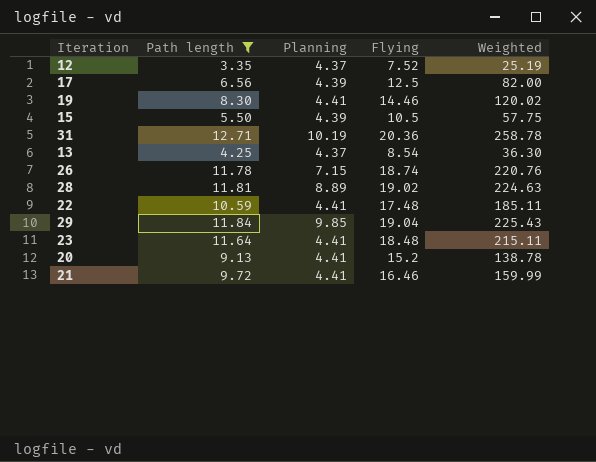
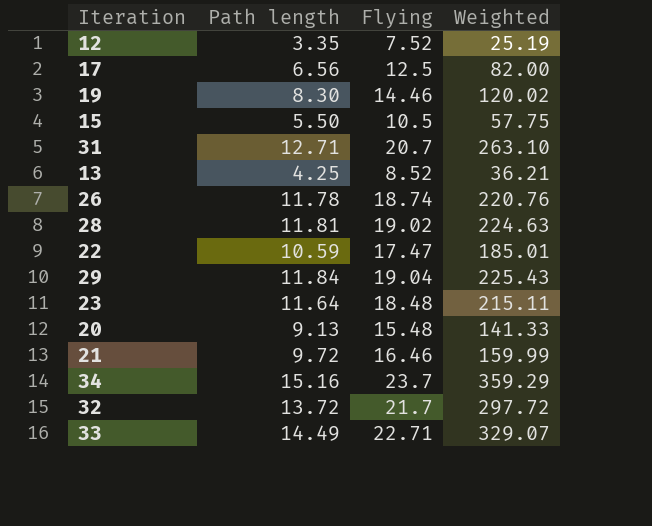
filter: Path length <= 12.71 -> none
column Planning | position: 3 -> none
31 | Flying: 20.36 -> 20.7
31 | Weighted: 258.78 -> 263.10
13 | Flying: 8.54 -> 8.52
13 | Weighted: 36.30 -> 36.21
22 | Flying: 17.48 -> 17.47
22 | Weighted: 185.11 -> 185.01
20 | Flying: 15.2 -> 15.48
20 | Weighted: 138.78 -> 141.33

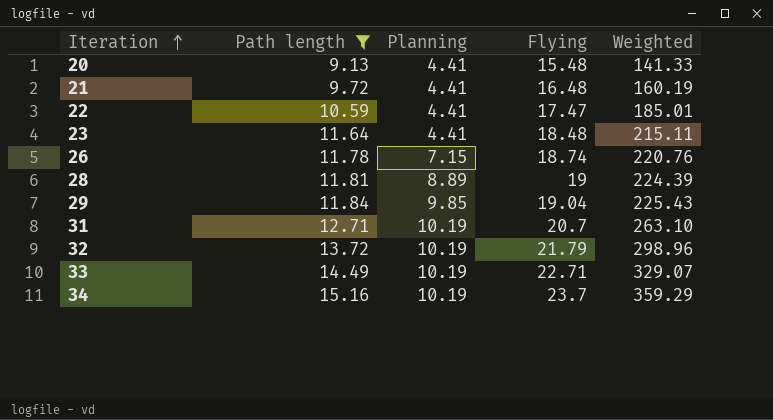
filter: none -> Path length >= 9.13
row order: none -> Iteration ascending
column Planning | position: none -> 3
21 | Flying: 16.46 -> 16.48
21 | Weighted: 159.99 -> 160.19
28 | Flying: 19.02 -> 19
28 | Weighted: 224.63 -> 224.39
32 | Flying: 21.7 -> 21.79
32 | Weighted: 297.72 -> 298.96

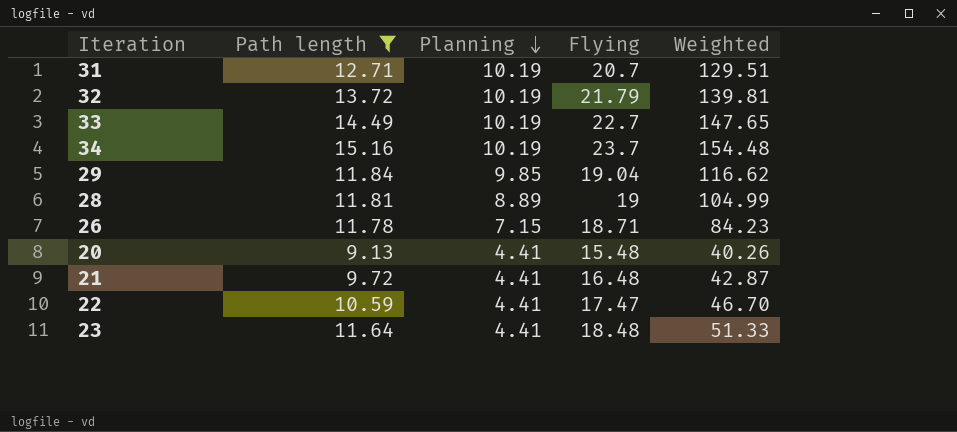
row order: Iteration ascending -> Planning descending
column Weighted | formula: [Path length] * [Flying] -> [Path length] * [Planning]
33 | Flying: 22.71 -> 22.7
26 | Flying: 18.74 -> 18.71

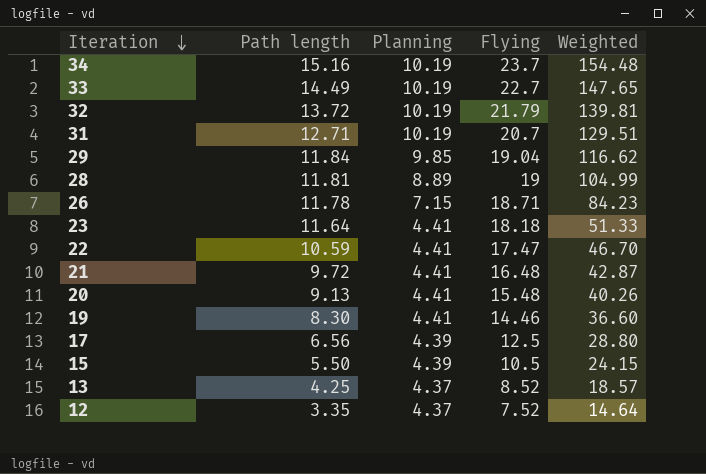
filter: Path length >= 9.13 -> none
row order: Planning descending -> Iteration descending
23 | Flying: 18.48 -> 18.18

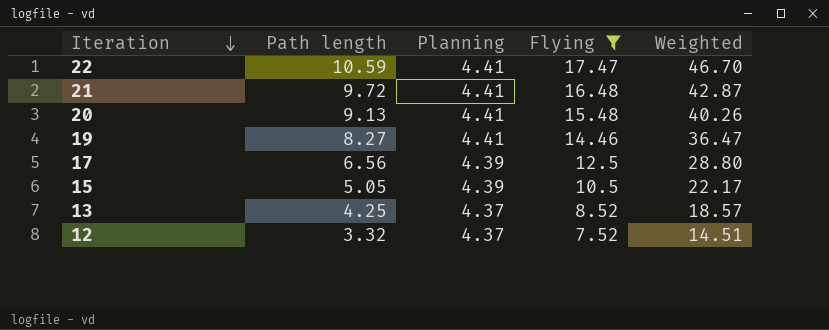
filter: none -> Flying <= 17.47
19 | Path length: 8.30 -> 8.27
19 | Weighted: 36.60 -> 36.47
15 | Path length: 5.50 -> 5.05
15 | Weighted: 24.15 -> 22.17
12 | Path length: 3.35 -> 3.32
12 | Weighted: 14.64 -> 14.51

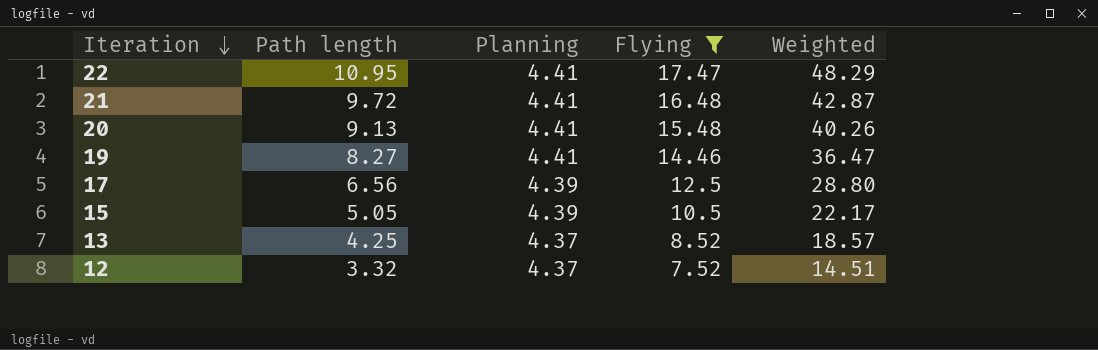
22 | Path length: 10.59 -> 10.95
22 | Weighted: 46.70 -> 48.29

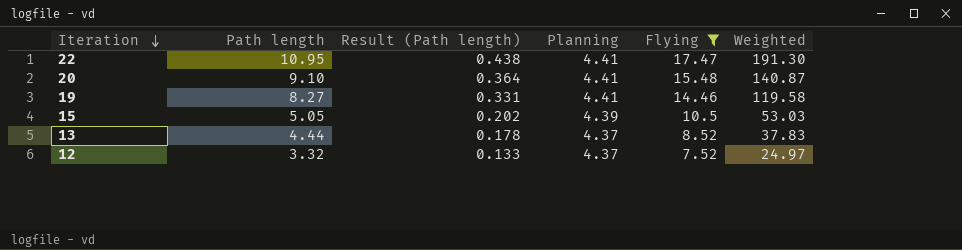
column Result (Path length) | formula: none -> [Path length] * 0.04
column Weighted | formula: [Path length] * [Planning] -> [Path length] * [Flying]
row 21: 9.72 | 4.41 | 16.48 | 42.87 -> none
row 17: 6.56 | 4.39 | 12.5 | 28.80 -> none
20 | Path length: 9.13 -> 9.10
13 | Path length: 4.25 -> 4.44

